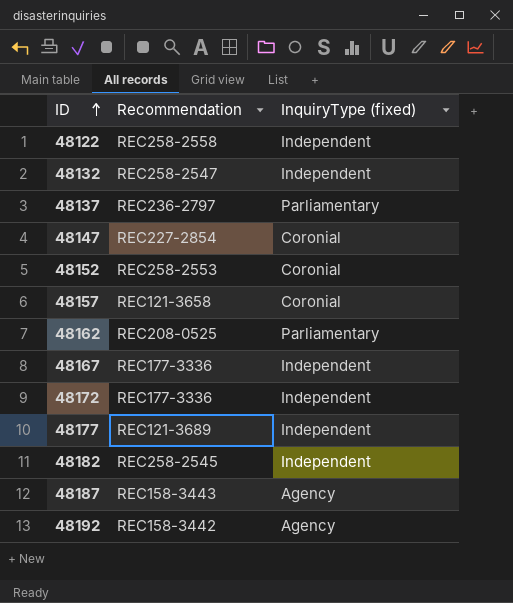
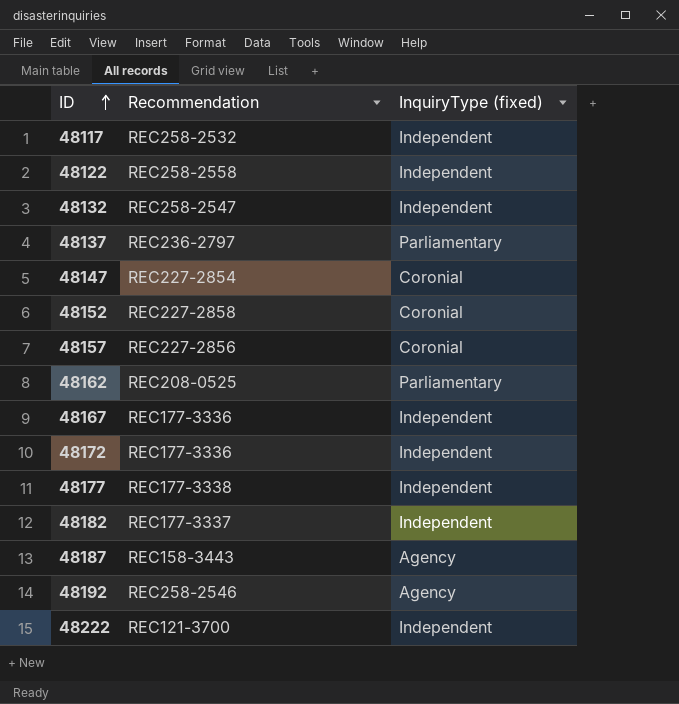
row 48117: none -> REC258-2532 | Independent
48152 | Recommendation: REC258-2553 -> REC227-2858
48157 | Recommendation: REC121-3658 -> REC227-2856
48177 | Recommendation: REC121-3689 -> REC177-3338
48182 | Recommendation: REC258-2545 -> REC177-3337
48192 | Recommendation: REC158-3442 -> REC258-2546
row 48222: none -> REC121-3700 | Independent

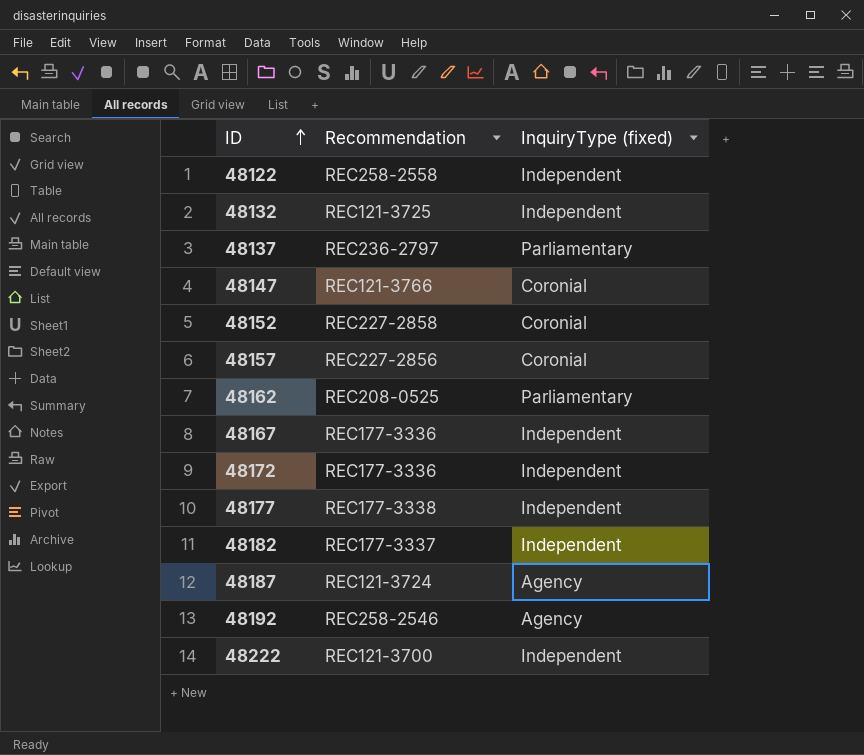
row 48117: REC258-2532 | Independent -> none
48132 | Recommendation: REC258-2547 -> REC121-3725
48147 | Recommendation: REC227-2854 -> REC121-3766
48187 | Recommendation: REC158-3443 -> REC121-3724

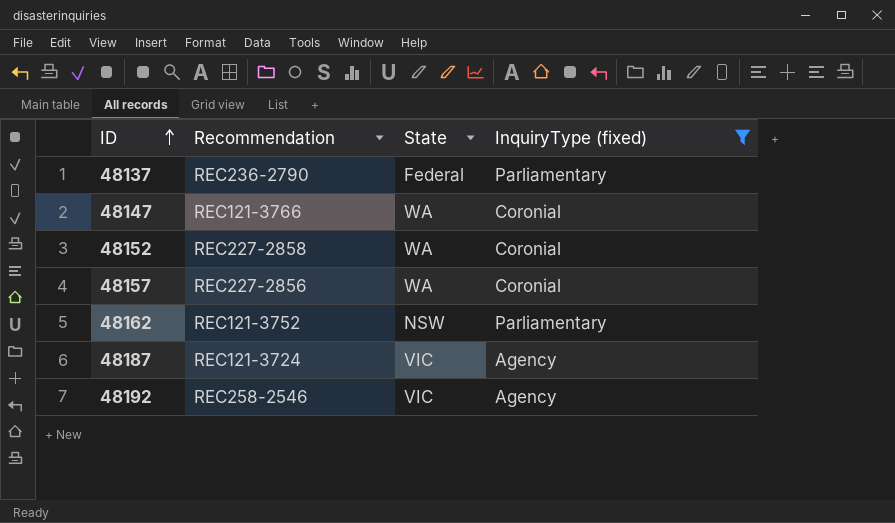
filter: none -> InquiryType (fixed) != Independent
column State | position: none -> 3
48137 | Recommendation: REC236-2797 -> REC236-2790
48162 | Recommendation: REC208-0525 -> REC121-3752

